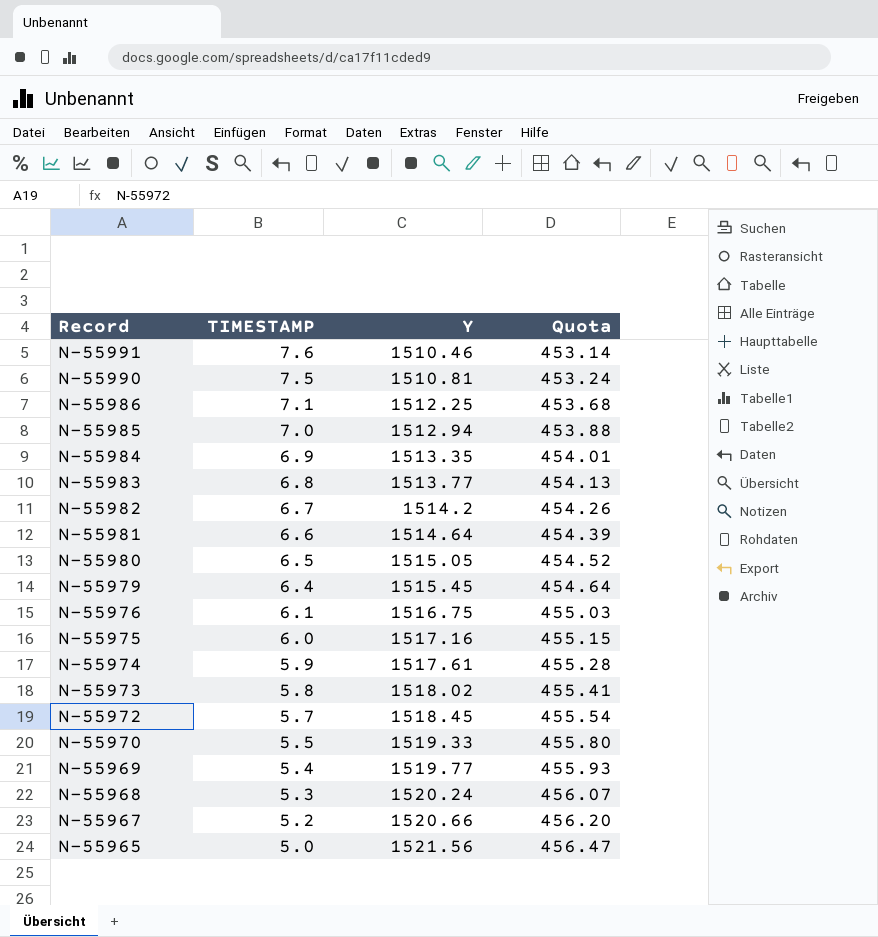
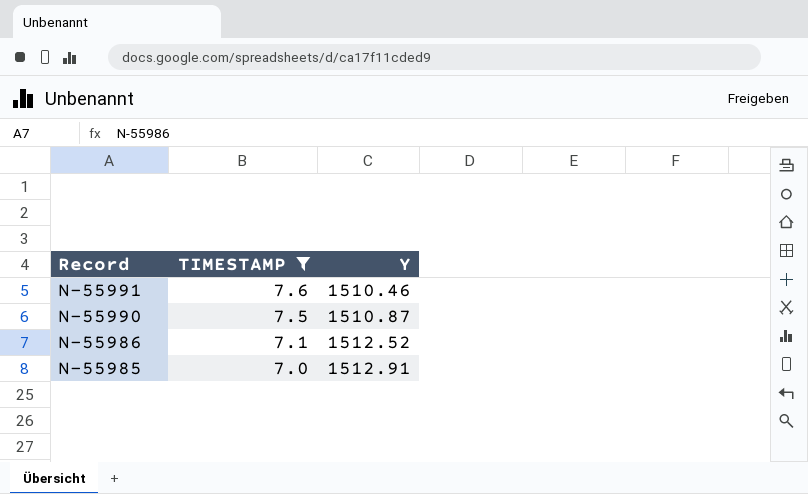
filter: none -> TIMESTAMP >= 7.0
column Quota | formula: [Y] * 0.3 -> none
N-55990 | Y: 1510.81 -> 1510.87
N-55986 | Y: 1512.25 -> 1512.52
N-55985 | Y: 1512.94 -> 1512.91

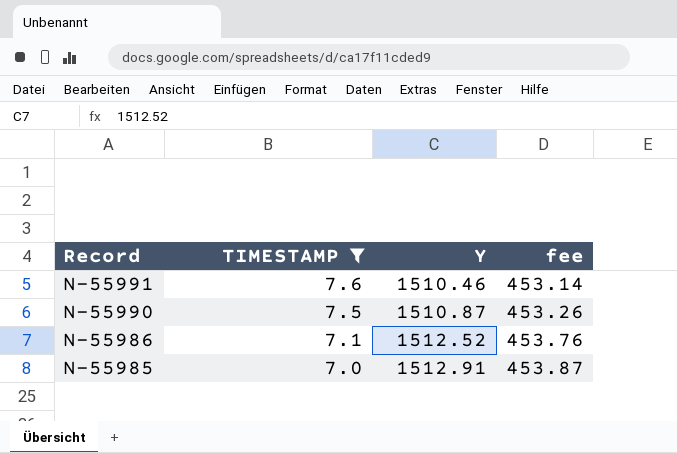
column fee | formula: none -> [Y] * 0.3

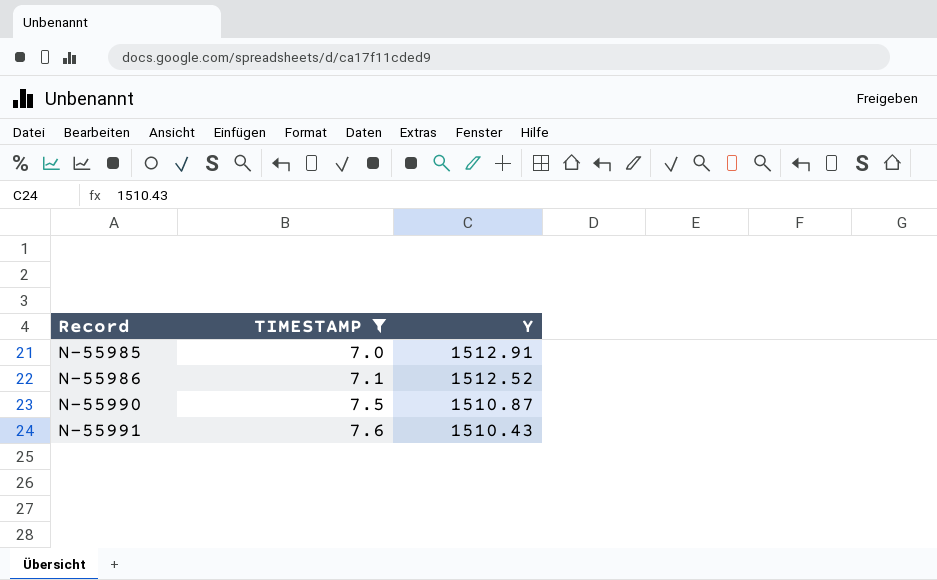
row order: Record descending -> Record ascending
column fee | formula: [Y] * 0.3 -> none
N-55991 | Y: 1510.46 -> 1510.43

